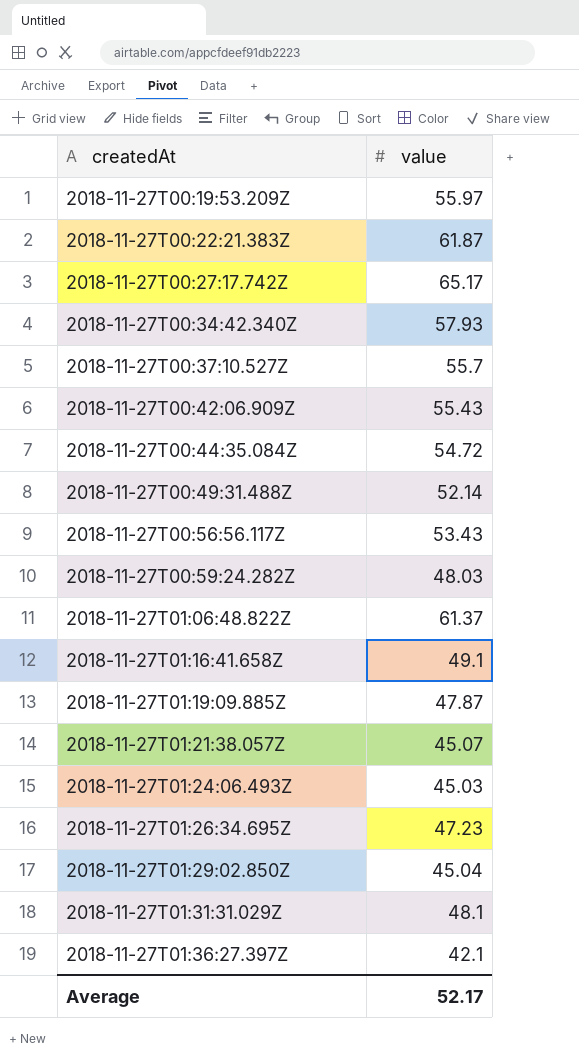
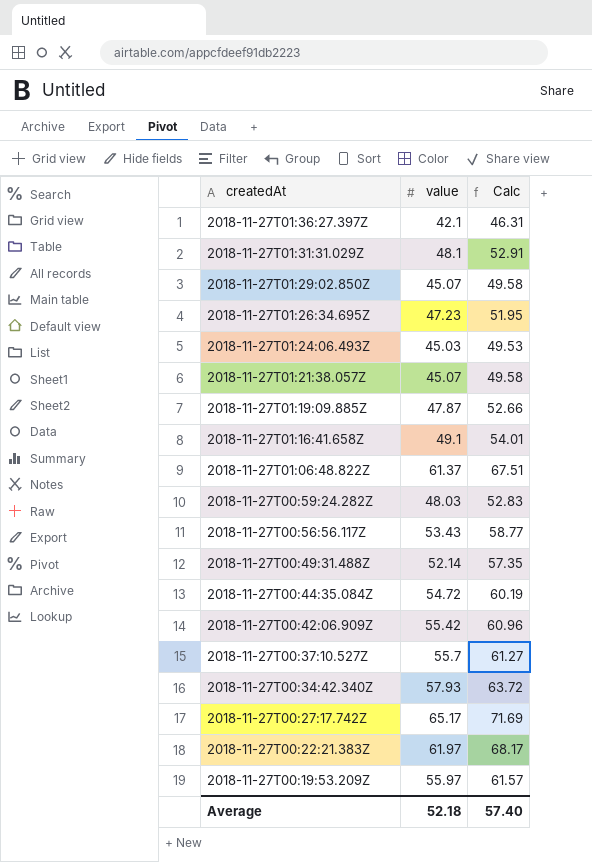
row order: createdAt ascending -> createdAt descending
column Calc | formula: none -> [value] * 1.1
2018-11-27T01:29:02.850Z | value: 45.04 -> 45.07
2018-11-27T00:42:06.909Z | value: 55.43 -> 55.42
2018-11-27T00:22:21.383Z | value: 61.87 -> 61.97
Average | value: 52.17 -> 52.18

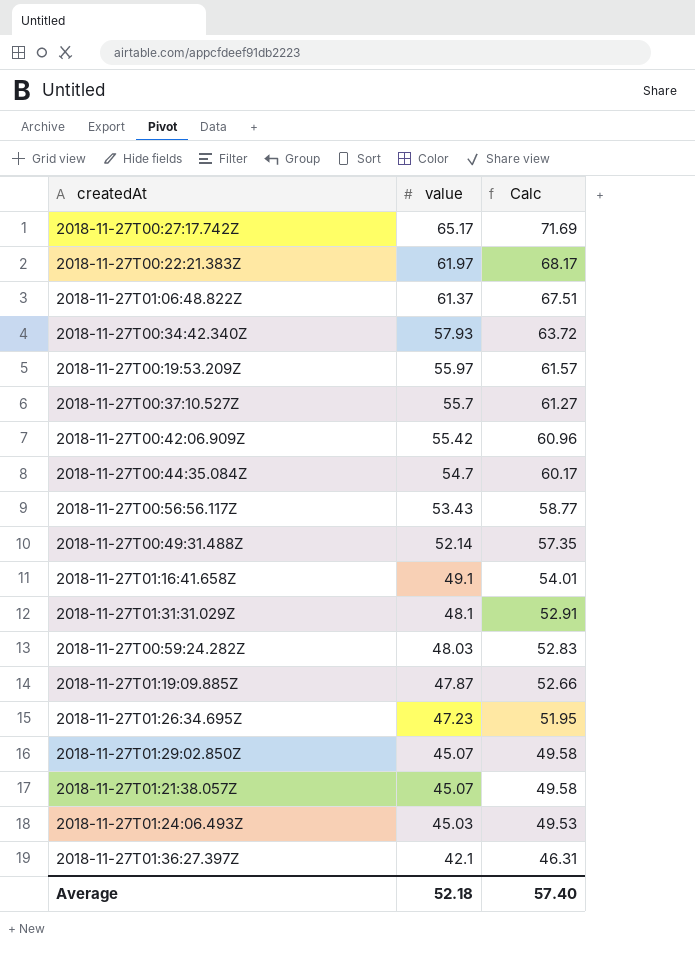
row order: createdAt descending -> value descending
2018-11-27T00:44:35.084Z | value: 54.72 -> 54.7
2018-11-27T00:44:35.084Z | Calc: 60.19 -> 60.17

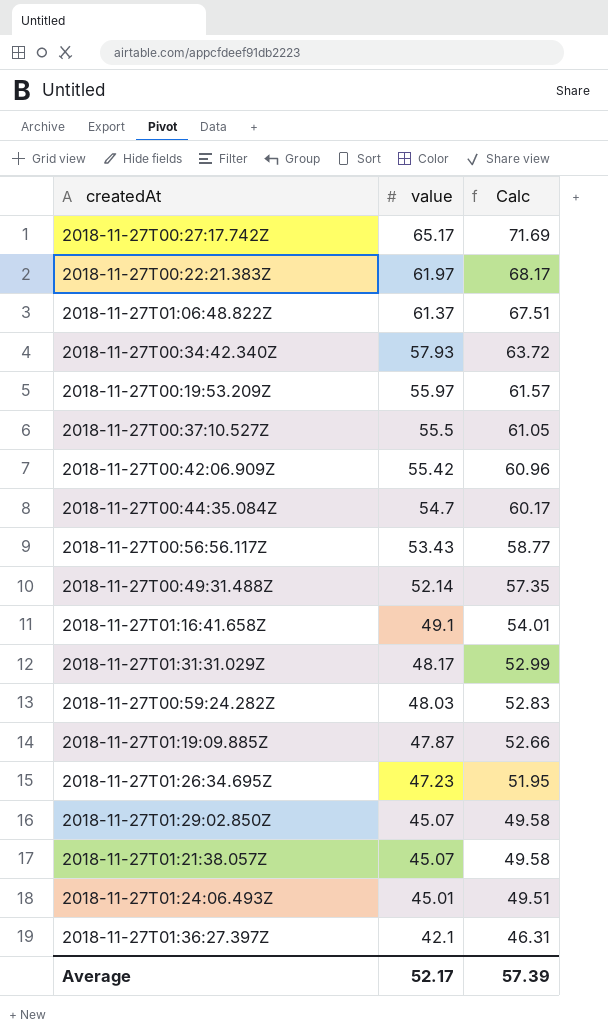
2018-11-27T00:37:10.527Z | value: 55.7 -> 55.5
2018-11-27T00:37:10.527Z | Calc: 61.27 -> 61.05
2018-11-27T01:31:31.029Z | value: 48.1 -> 48.17
2018-11-27T01:31:31.029Z | Calc: 52.91 -> 52.99
2018-11-27T01:24:06.493Z | value: 45.03 -> 45.01
2018-11-27T01:24:06.493Z | Calc: 49.53 -> 49.51
Average | value: 52.18 -> 52.17
Average | Calc: 57.40 -> 57.39

